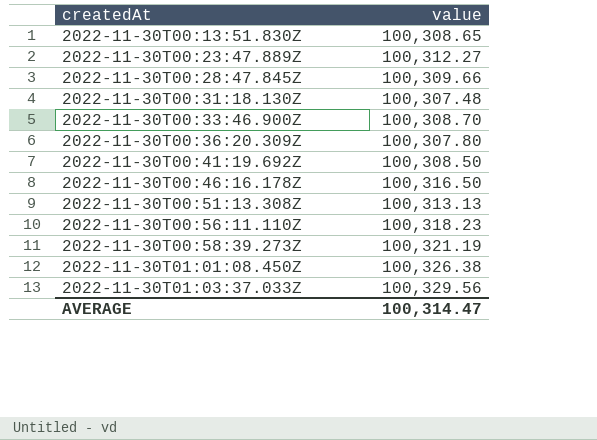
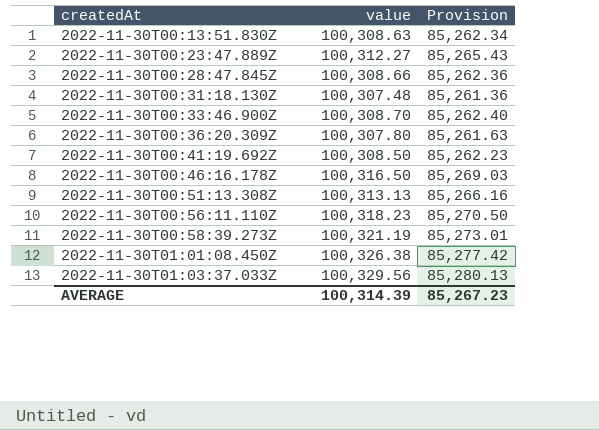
column Provision | formula: none -> [value] * 0.85
2022-11-30T00:13:51.830Z | value: 100,308.65 -> 100,308.63
2022-11-30T00:28:47.845Z | value: 100,309.66 -> 100,308.66
AVERAGE | value: 100,314.47 -> 100,314.39

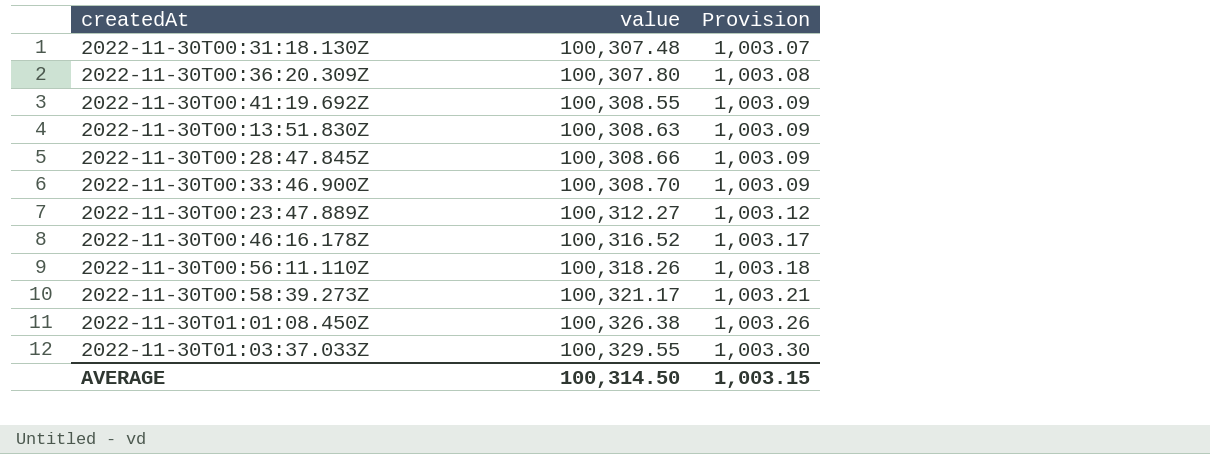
row order: createdAt ascending -> value ascending
column Provision | formula: [value] * 0.85 -> [value] * 0.01
row 2022-11-30T00:51:13.308Z: 100,313.13 | 85,266.16 -> none
2022-11-30T00:41:19.692Z | value: 100,308.50 -> 100,308.55
2022-11-30T00:46:16.178Z | value: 100,316.50 -> 100,316.52
2022-11-30T00:56:11.110Z | value: 100,318.23 -> 100,318.26
2022-11-30T00:58:39.273Z | value: 100,321.19 -> 100,321.17
2022-11-30T01:03:37.033Z | value: 100,329.56 -> 100,329.55
AVERAGE | value: 100,314.39 -> 100,314.50
AVERAGE | Provision: 85,267.23 -> 1,003.15

